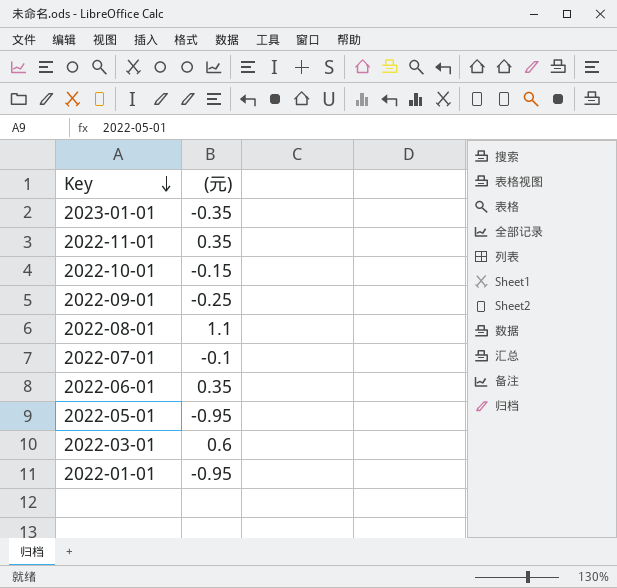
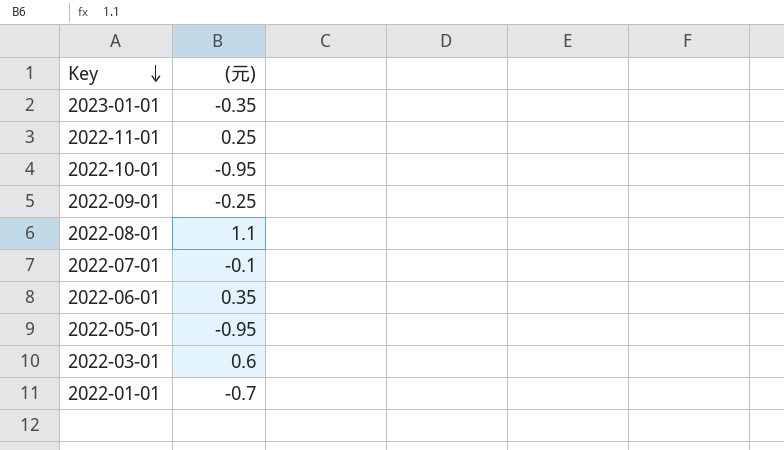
2022-11-01 | (元): 0.35 -> 0.25
2022-10-01 | (元): -0.15 -> -0.95
2022-01-01 | (元): -0.95 -> -0.7

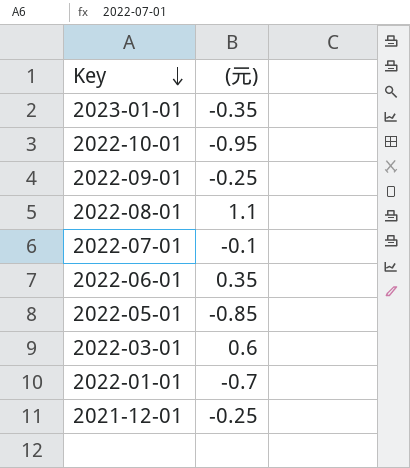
row 2022-11-01: 0.25 -> none
2022-05-01 | (元): -0.95 -> -0.85
row 2021-12-01: none -> -0.25

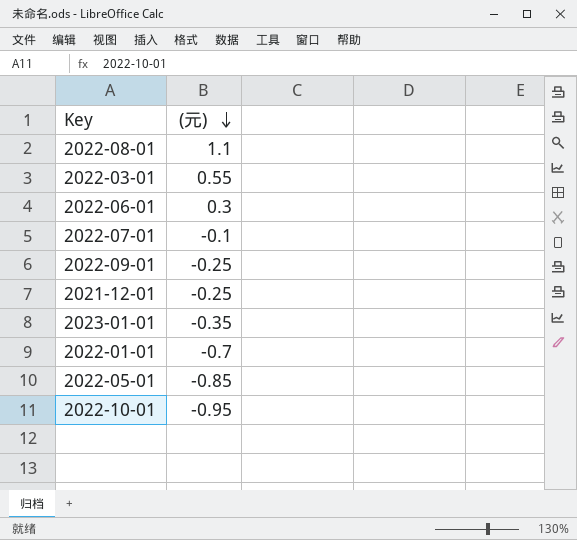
row order: Key descending -> (元) descending
2022-03-01 | (元): 0.6 -> 0.55
2022-06-01 | (元): 0.35 -> 0.3

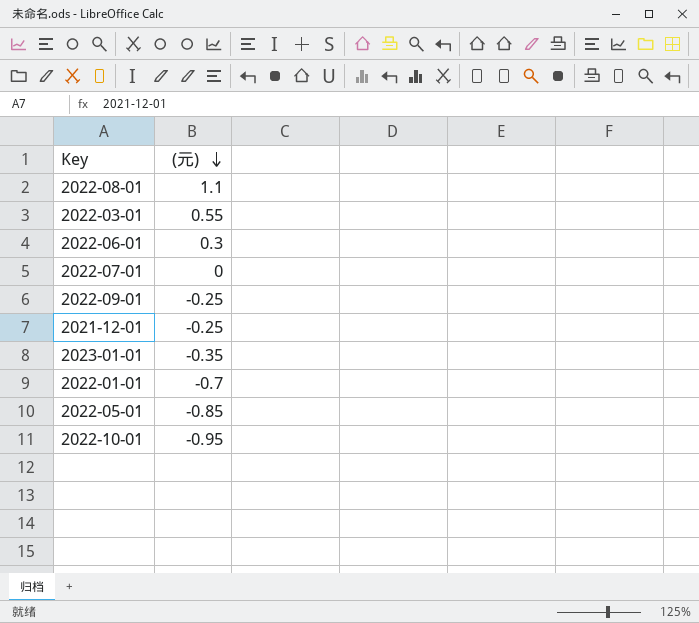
2022-07-01 | (元): -0.1 -> 0

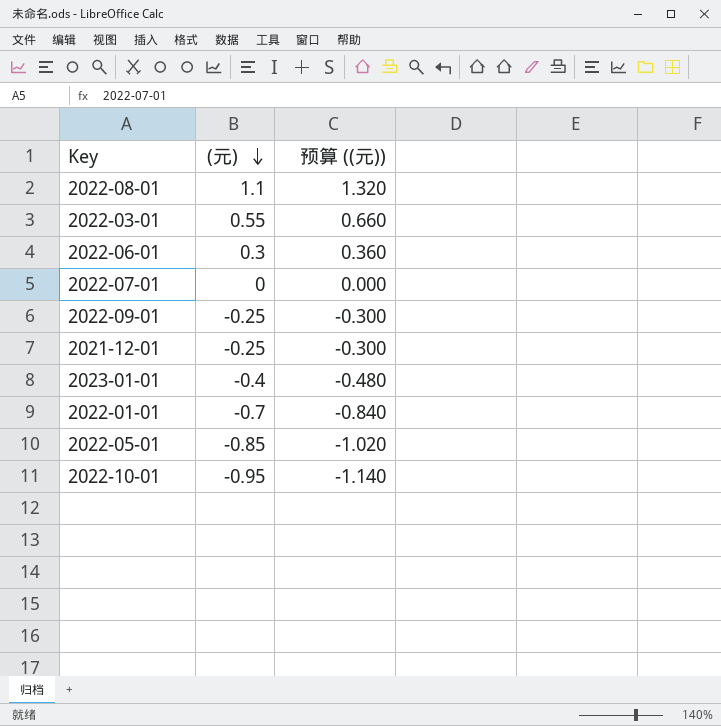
column 预算 ((元)) | formula: none -> [(元)] * 1.2
2023-01-01 | (元): -0.35 -> -0.4

